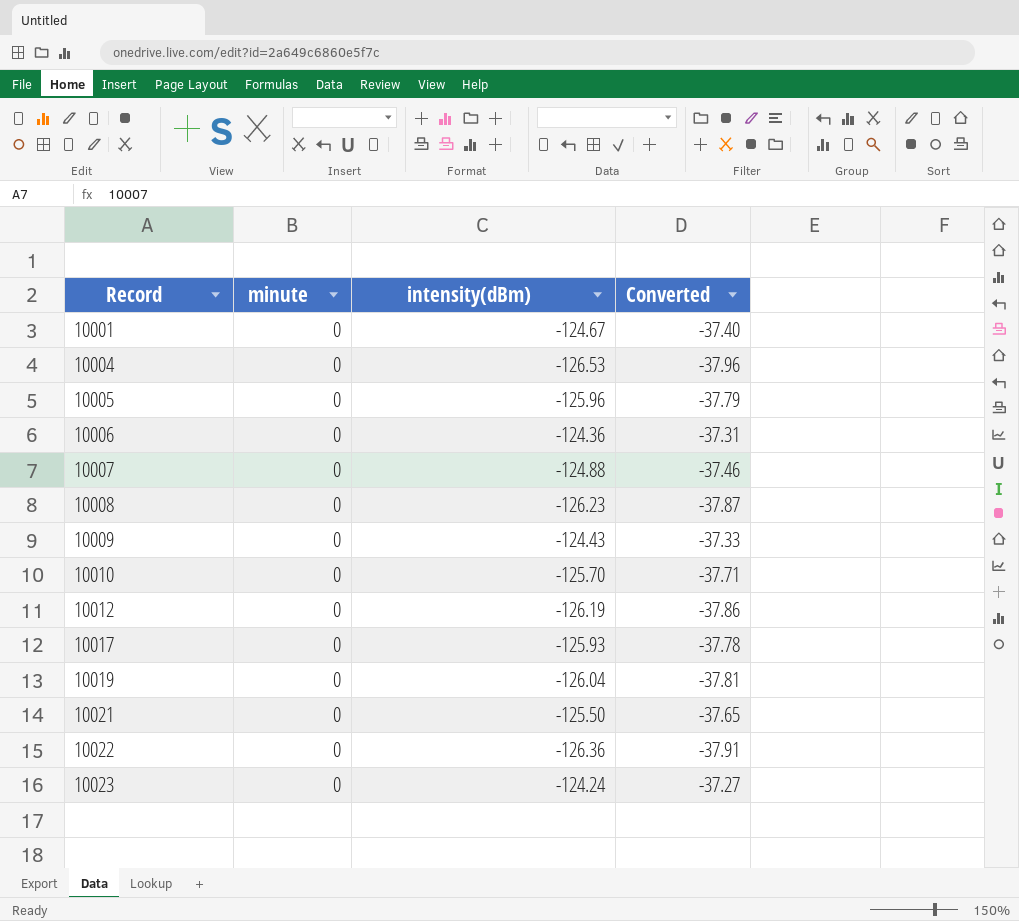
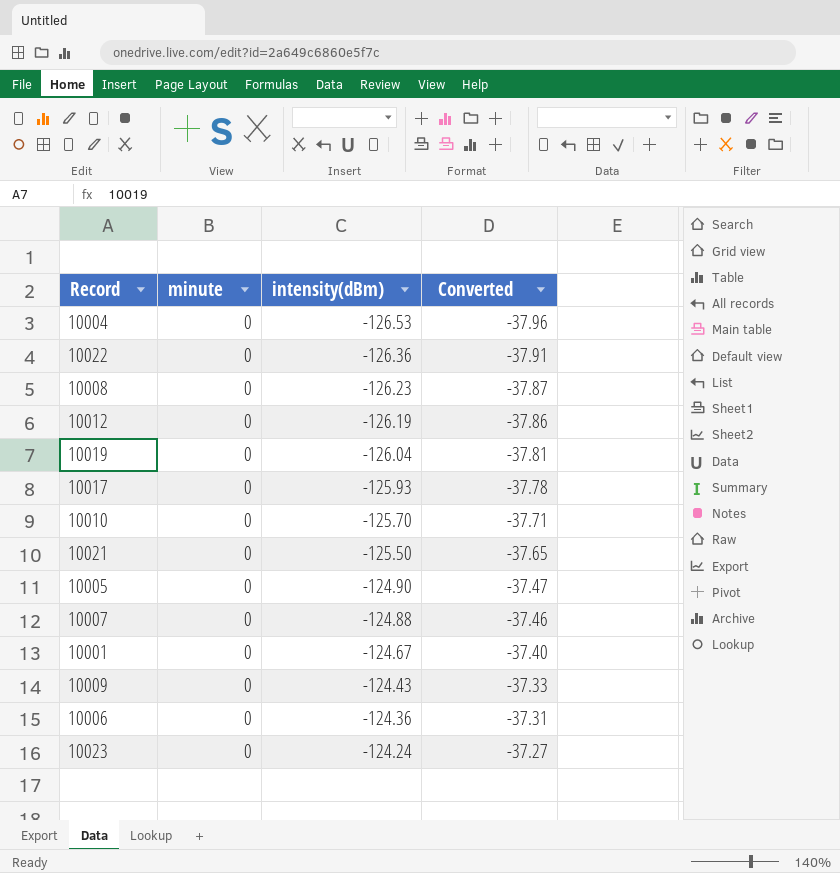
row order: Record ascending -> intensity(dBm) ascending
10005 | intensity(dBm): -125.96 -> -124.90
10005 | Converted: -37.79 -> -37.47

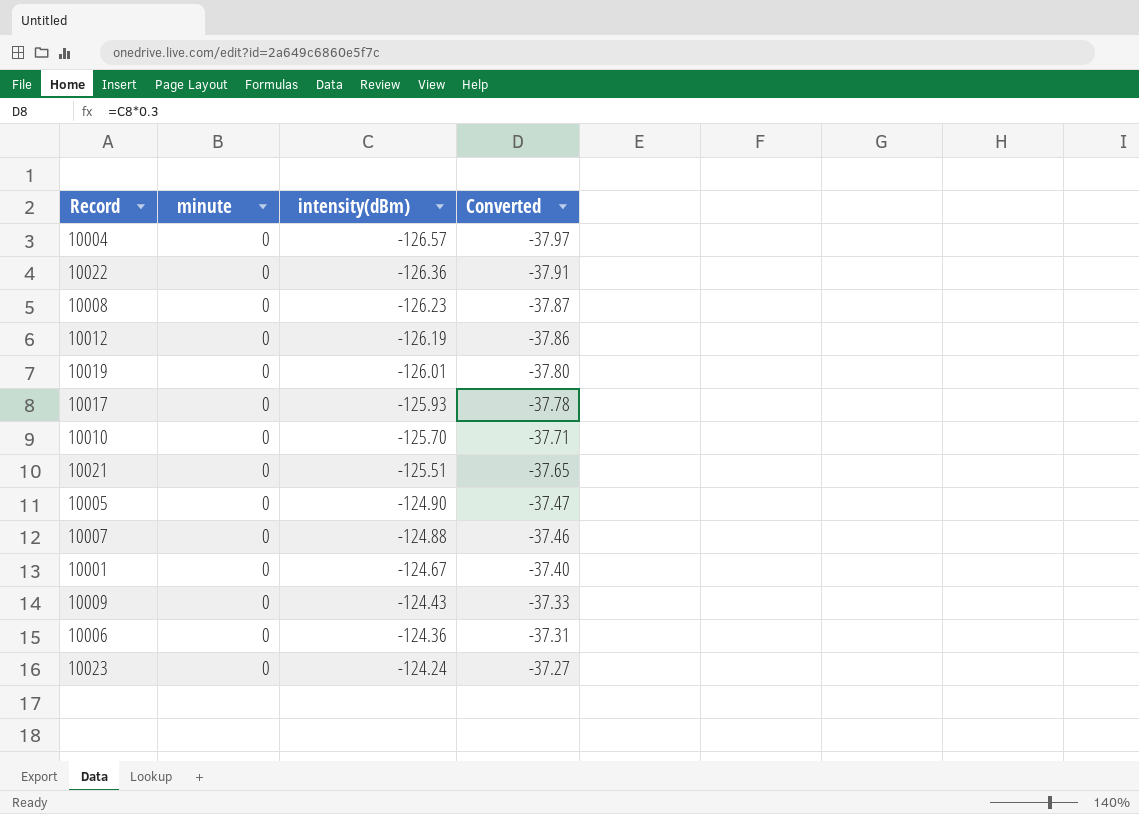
10004 | intensity(dBm): -126.53 -> -126.57
10004 | Converted: -37.96 -> -37.97
10019 | intensity(dBm): -126.04 -> -126.01
10019 | Converted: -37.81 -> -37.80
10021 | intensity(dBm): -125.50 -> -125.51

